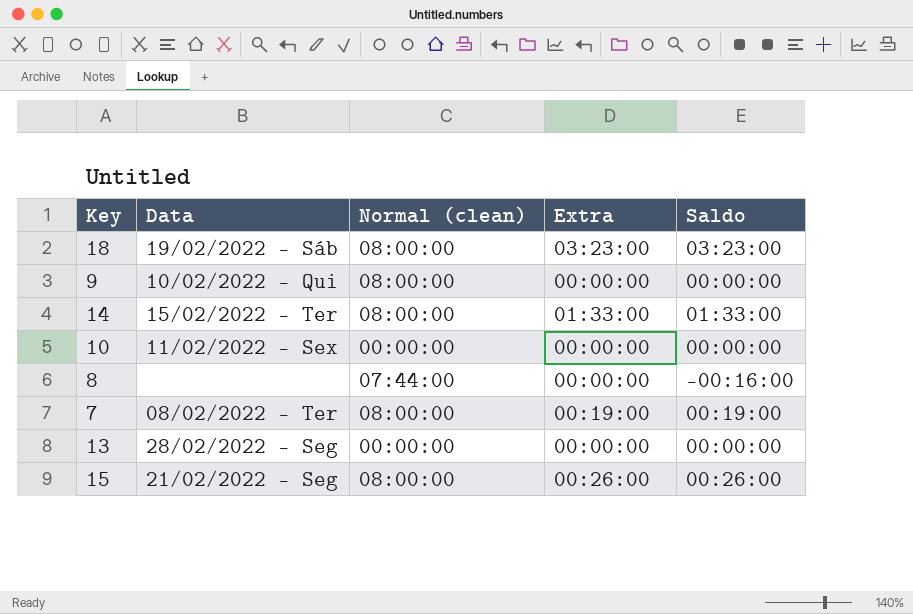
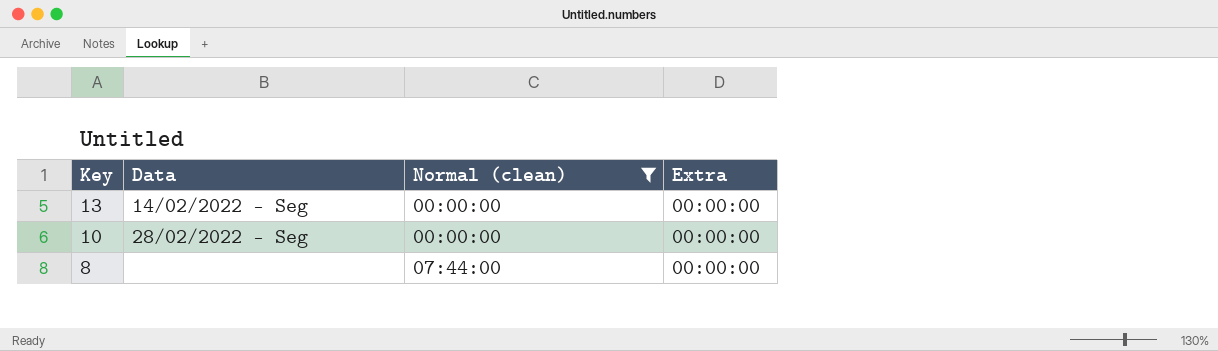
filter: none -> Normal (clean) != 08:00:00
row order: none -> Key descending
column Saldo | position: 5 -> none
13 | Data: 28/02/2022 - Seg -> 14/02/2022 - Seg
10 | Data: 11/02/2022 - Sex -> 28/02/2022 - Seg

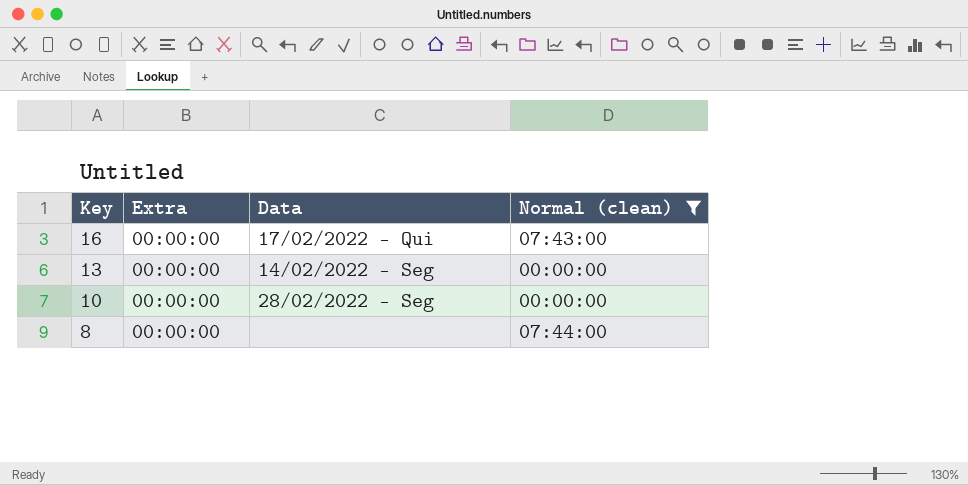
column Extra | position: 4 -> 2
row 16: none -> 00:00:00 | 17/02/2022 - Qui | 07:43:00

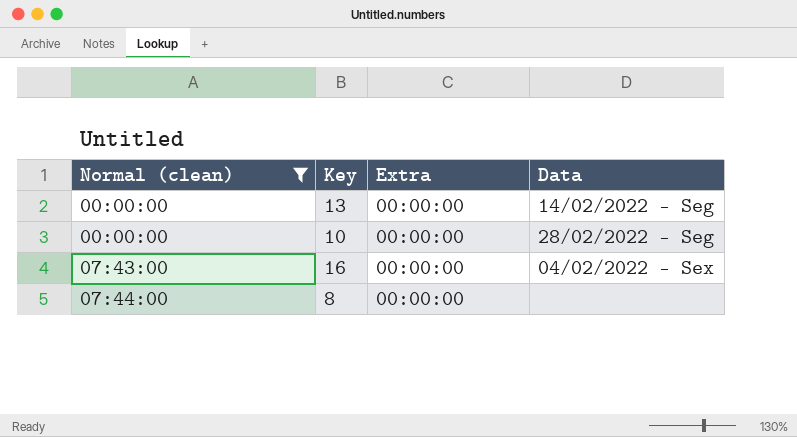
row order: Key descending -> Normal (clean) ascending
column Normal (clean) | position: 4 -> 1
16 | Data: 17/02/2022 - Qui -> 04/02/2022 - Sex

